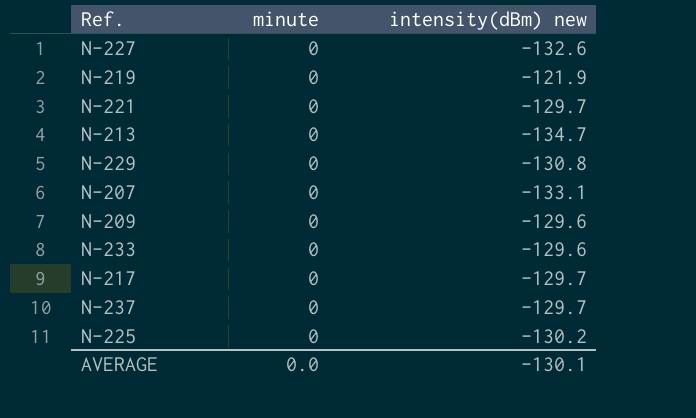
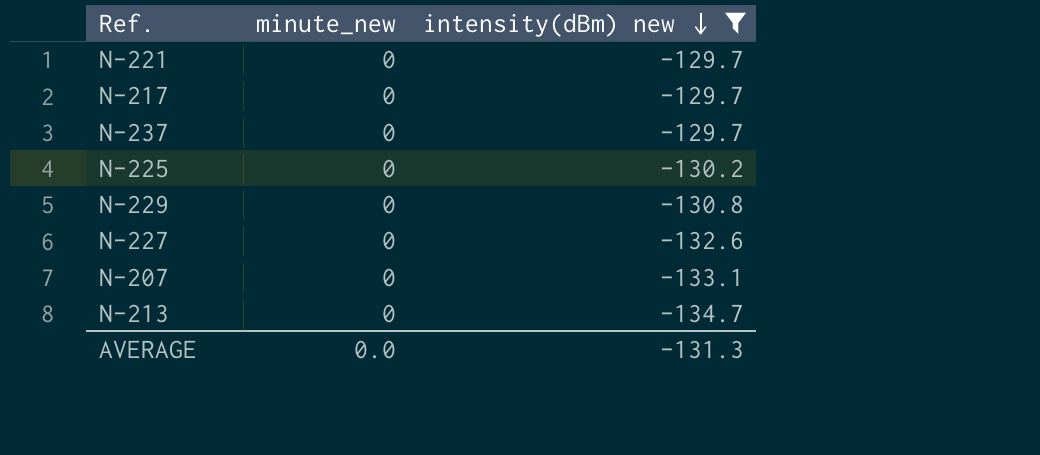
filter: none -> intensity(dBm) new <= -129.7
row order: none -> intensity(dBm) new descending
column name: minute -> minute_new
AVERAGE | intensity(dBm) new: -130.1 -> -131.3

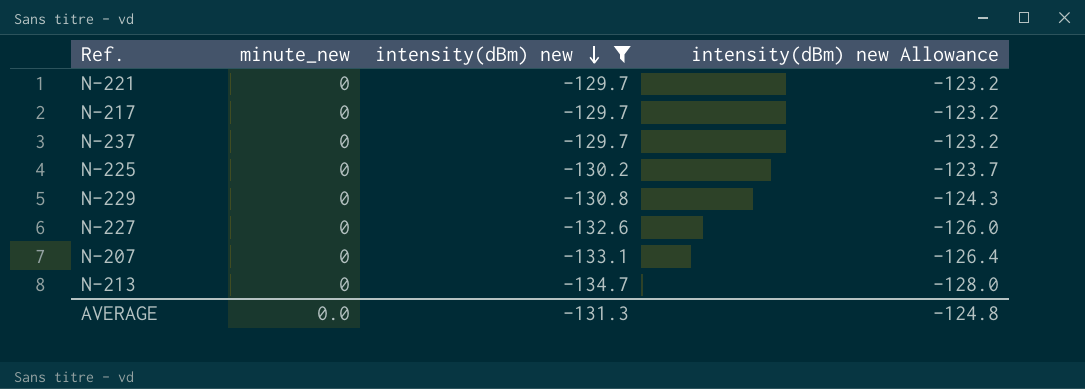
column intensity(dBm) new Allowance | formula: none -> [intensity(dBm) new] * 0.95

